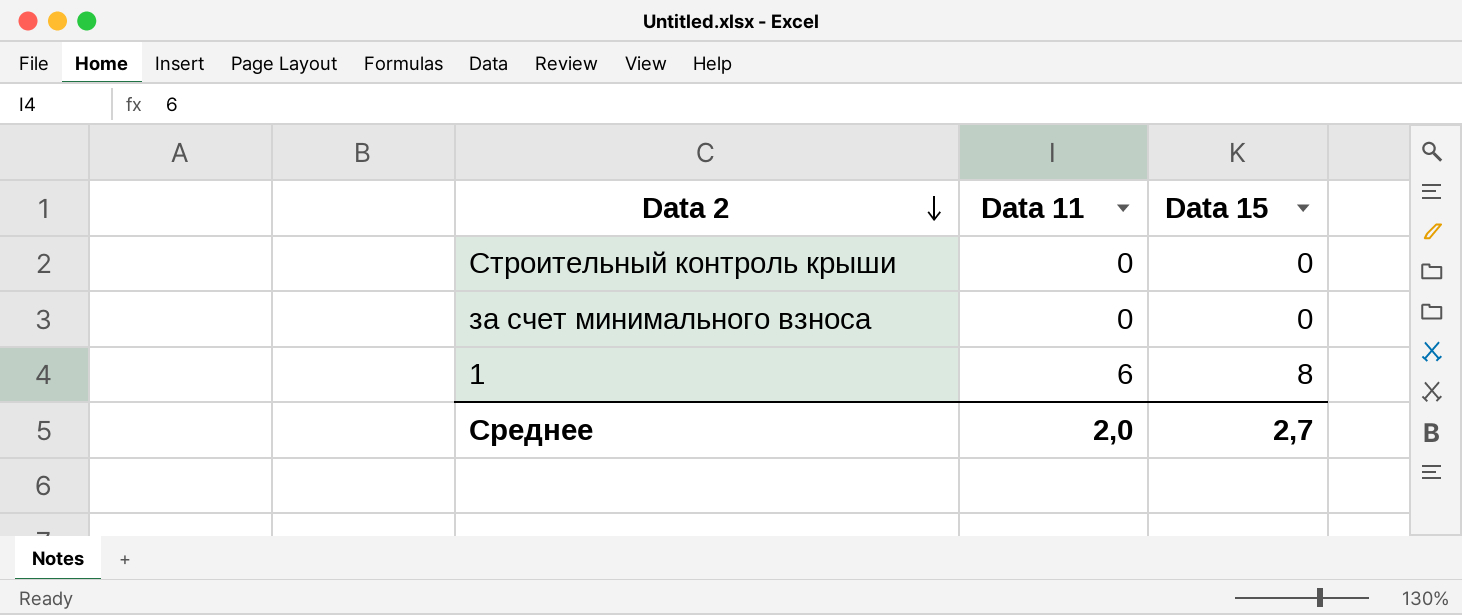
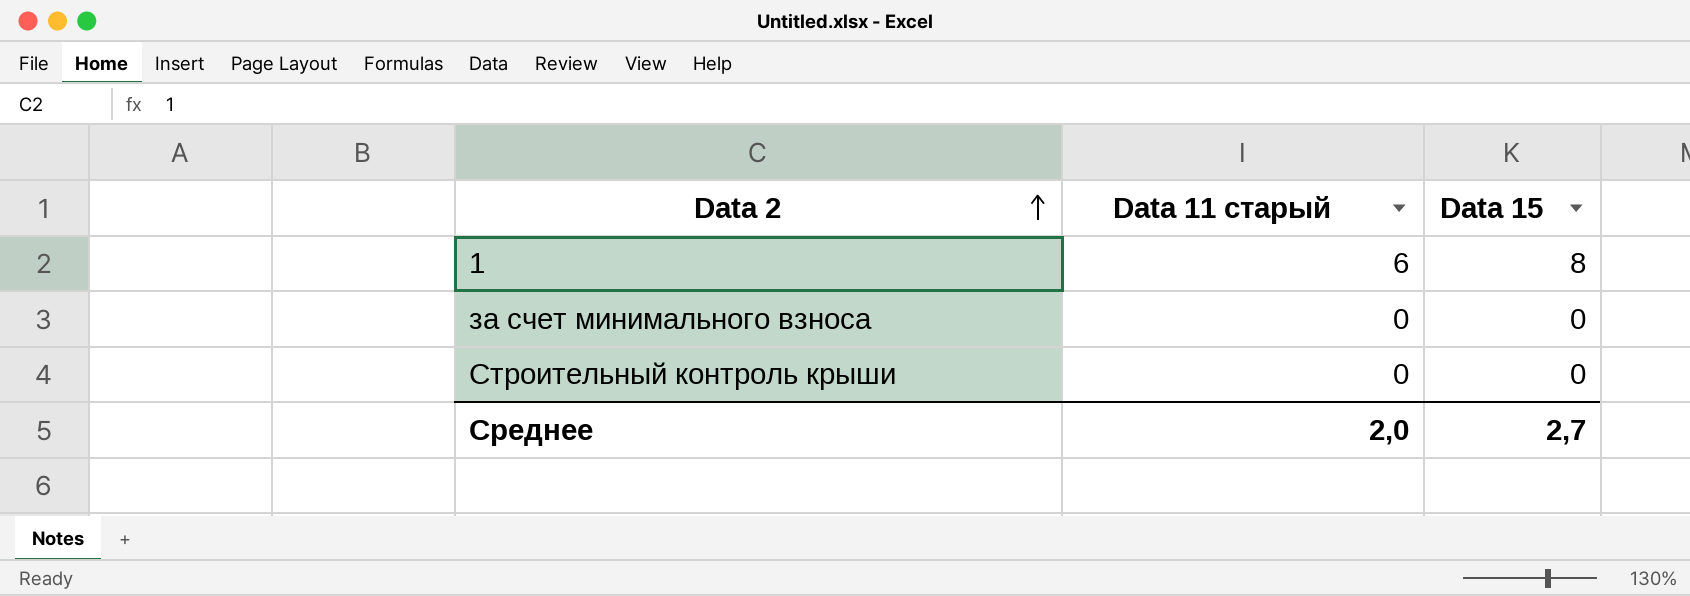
row order: Data 2 descending -> Data 2 ascending
column name: Data 11 -> Data 11 старый

